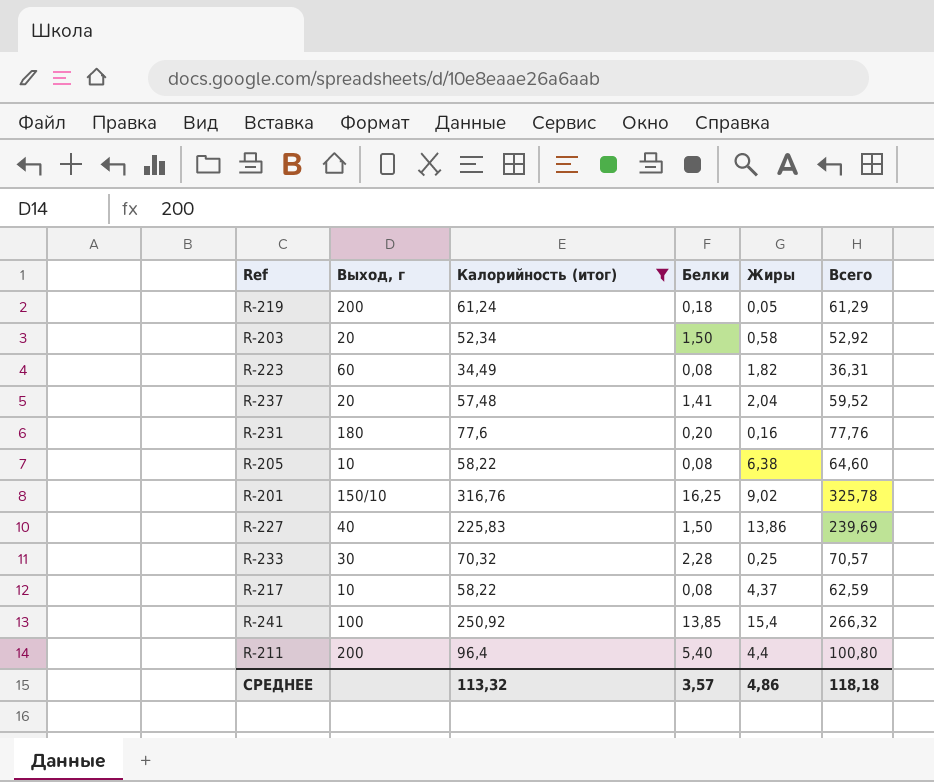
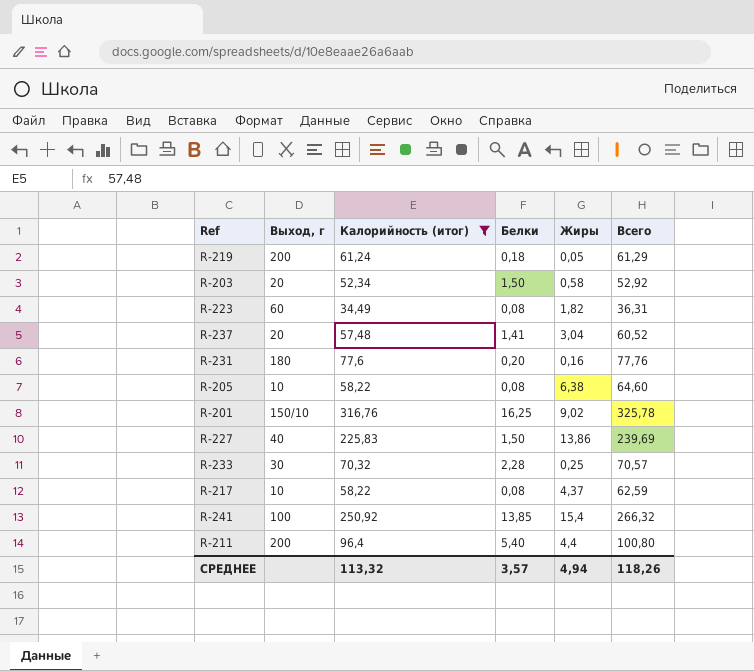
R-237 | Жиры: 2,04 -> 3,04
R-237 | Всего: 59,52 -> 60,52
СРЕДНЕЕ | Жиры: 4,86 -> 4,94
СРЕДНЕЕ | Всего: 118,18 -> 118,26

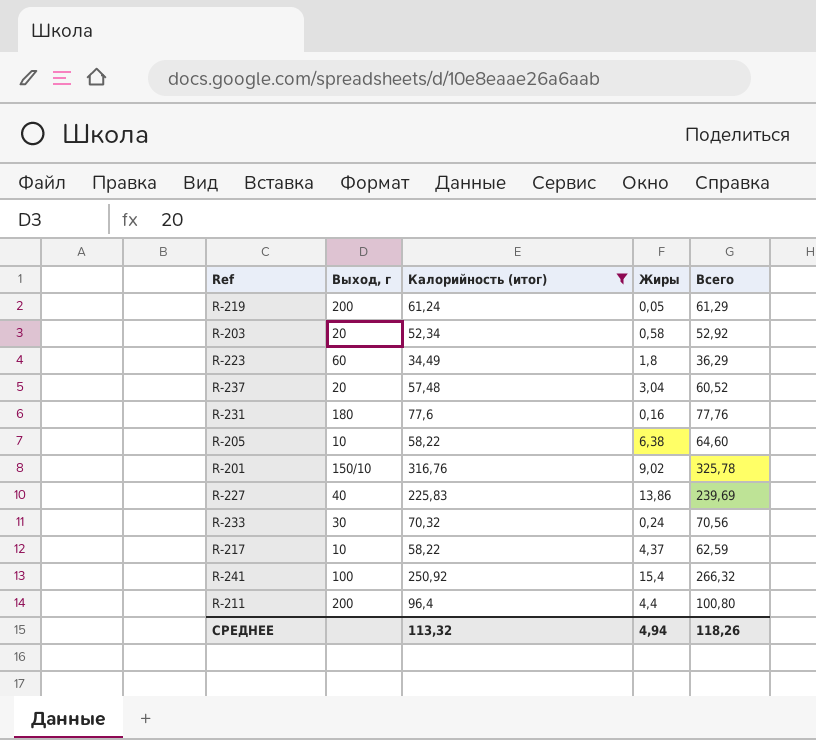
column Белки | position: 4 -> none
R-223 | Жиры: 1,82 -> 1,8
R-223 | Всего: 36,31 -> 36,29
R-233 | Жиры: 0,25 -> 0,24
R-233 | Всего: 70,57 -> 70,56

